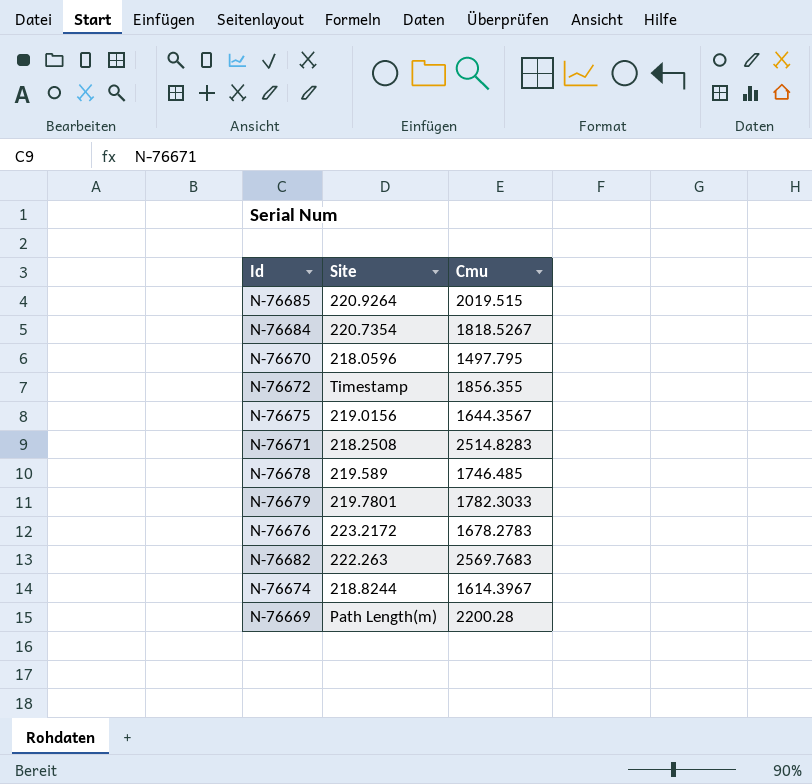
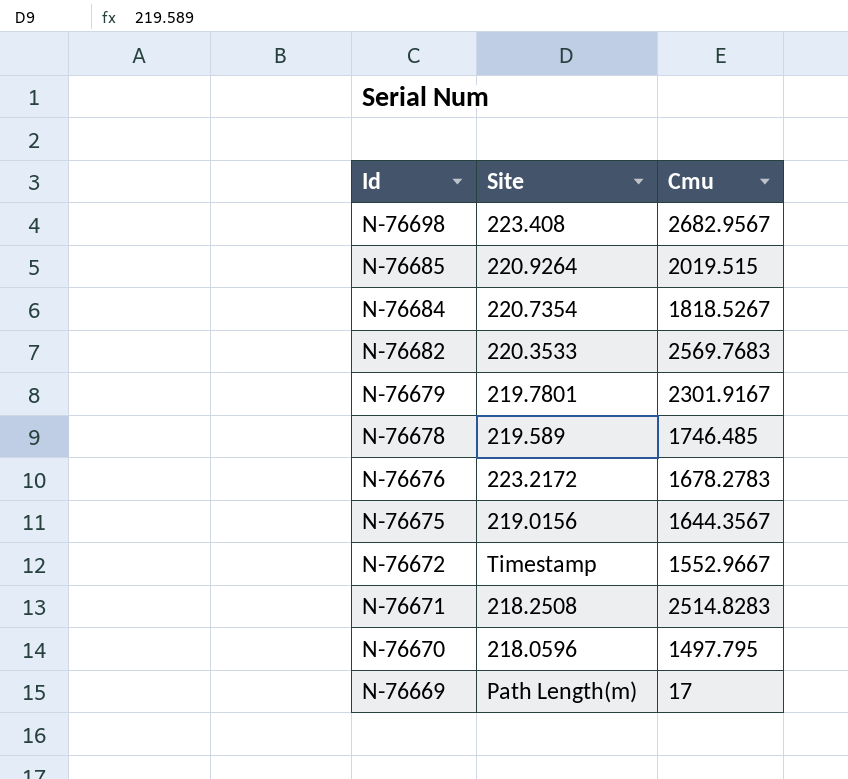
row order: none -> Id descending
row N-76674: 218.8244 | 1614.3967 -> none
row N-76698: none -> 223.408 | 2682.9567
N-76682 | Site: 222.263 -> 220.3533
N-76679 | Cmu: 1782.3033 -> 2301.9167
N-76672 | Cmu: 1856.355 -> 1552.9667
N-76669 | Cmu: 2200.28 -> 17

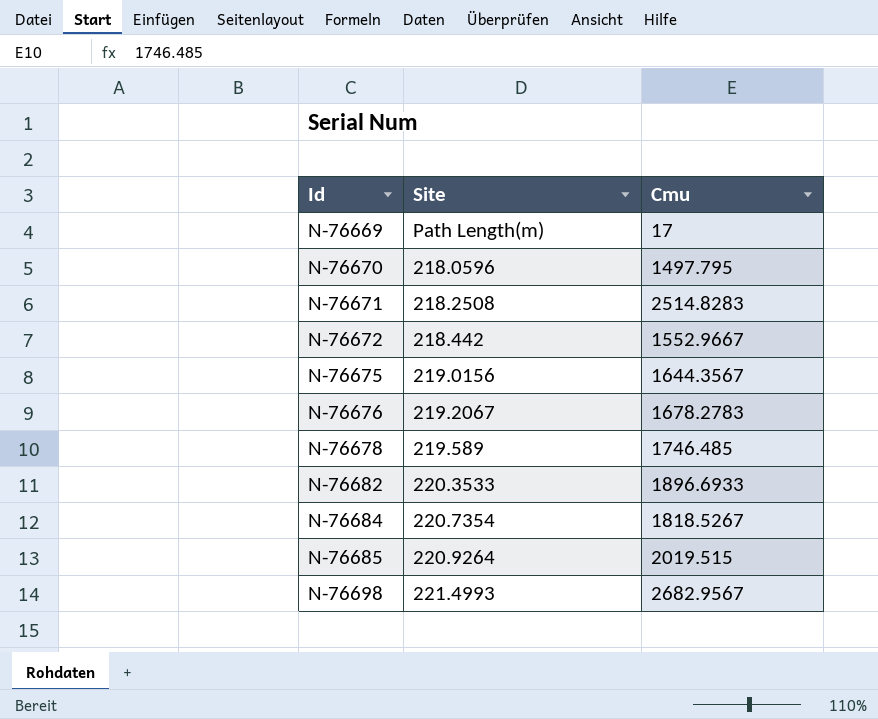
row order: Id descending -> Id ascending
row N-76679: 219.7801 | 2301.9167 -> none
N-76672 | Site: Timestamp -> 218.442
N-76676 | Site: 223.2172 -> 219.2067
N-76682 | Cmu: 2569.7683 -> 1896.6933
N-76698 | Site: 223.408 -> 221.4993

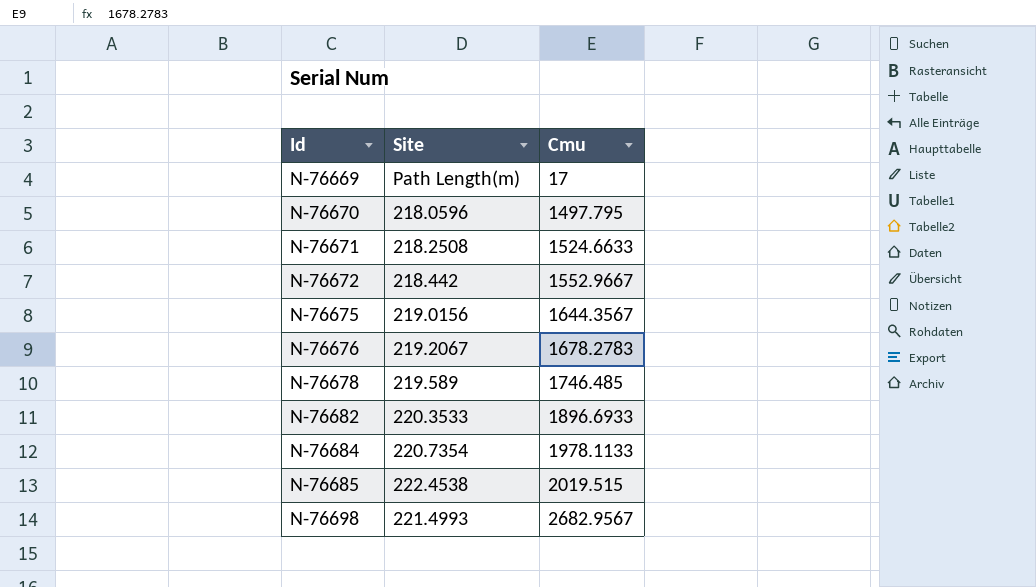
N-76671 | Cmu: 2514.8283 -> 1524.6633
N-76684 | Cmu: 1818.5267 -> 1978.1133
N-76685 | Site: 220.9264 -> 222.4538

